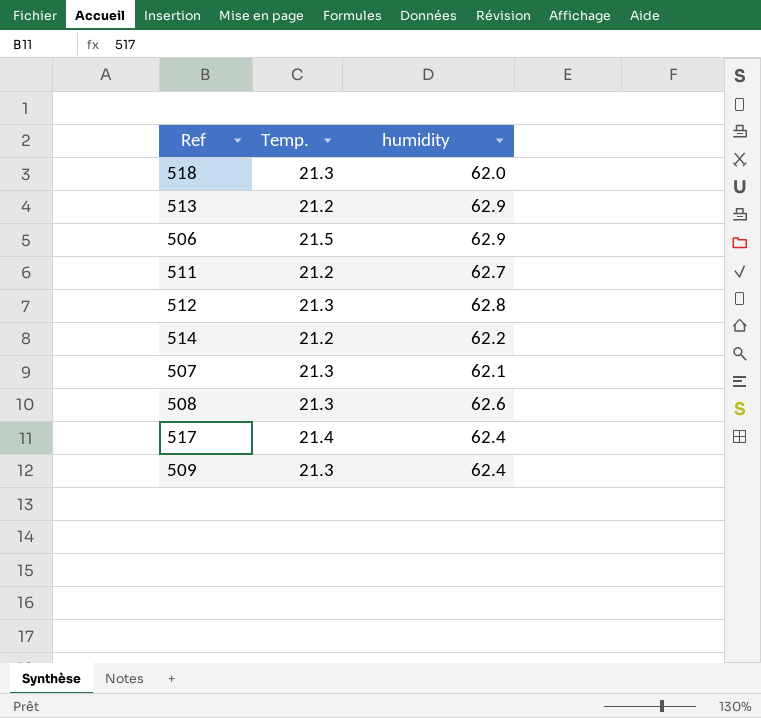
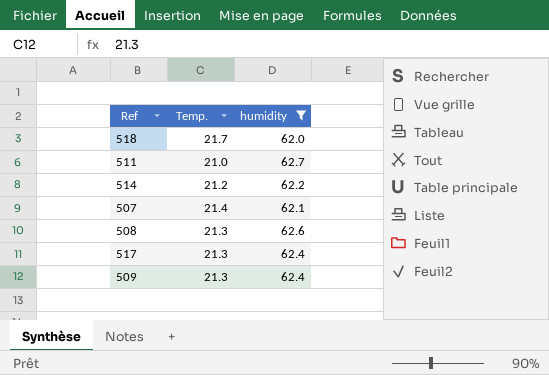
filter: none -> humidity <= 62.7
518 | Temp.: 21.3 -> 21.7
511 | Temp.: 21.2 -> 21.0
507 | Temp.: 21.3 -> 21.4
517 | Temp.: 21.4 -> 21.3

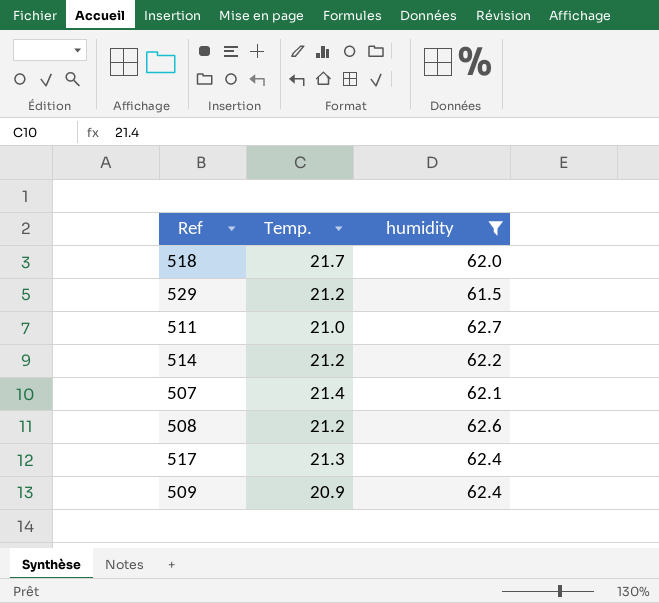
row 529: none -> 21.2 | 61.5
508 | Temp.: 21.3 -> 21.2
509 | Temp.: 21.3 -> 20.9

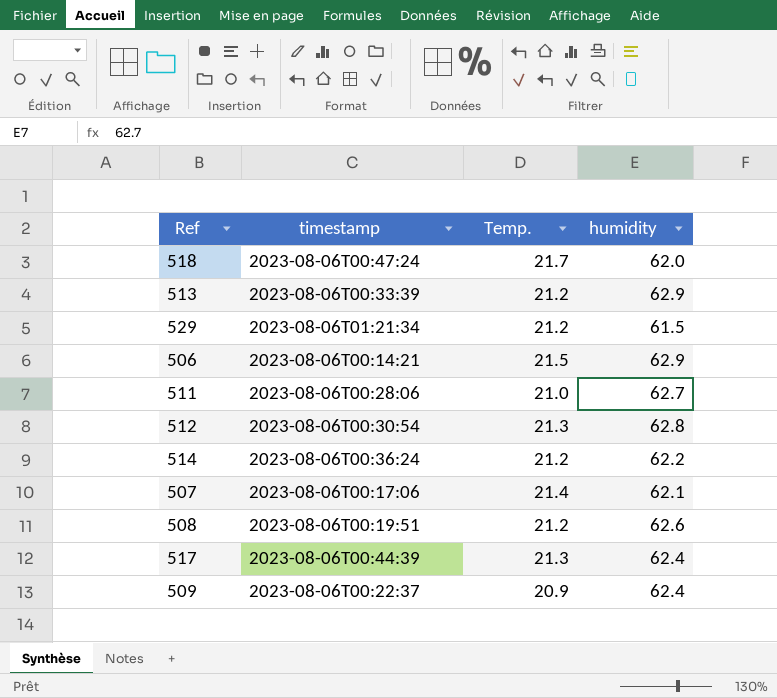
filter: humidity <= 62.7 -> none
column timestamp | position: none -> 2

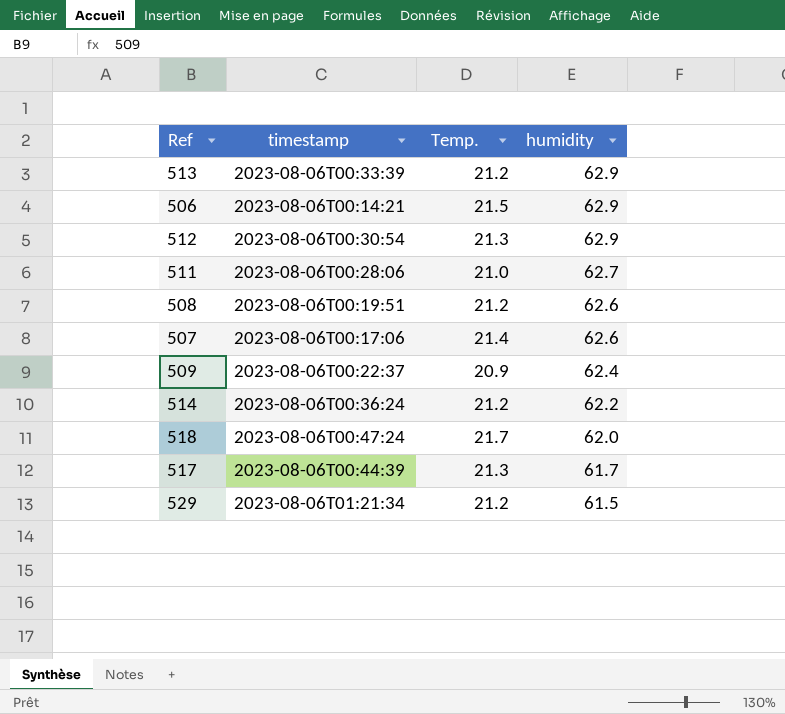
row order: none -> humidity descending
512 | humidity: 62.8 -> 62.9
507 | humidity: 62.1 -> 62.6
517 | humidity: 62.4 -> 61.7

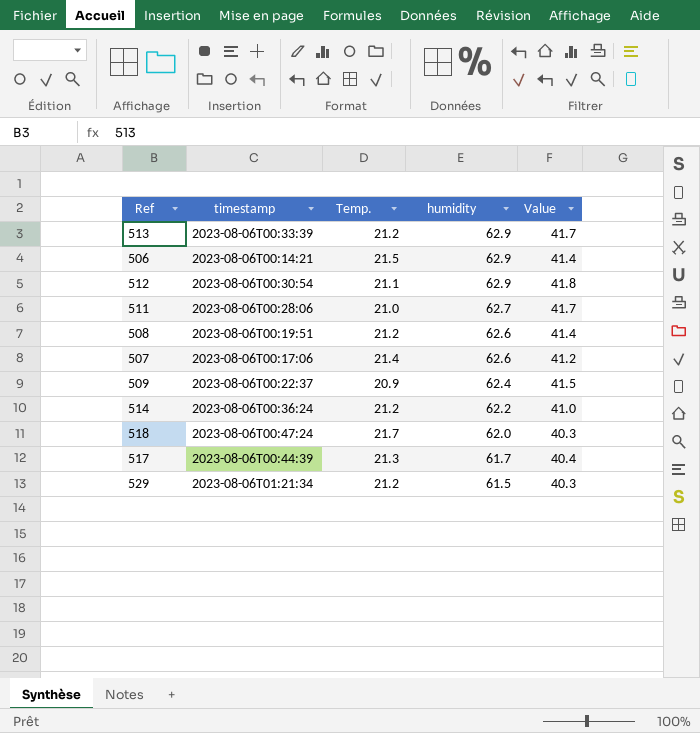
column Value | formula: none -> [humidity] - [Temp.]
512 | Temp.: 21.3 -> 21.1

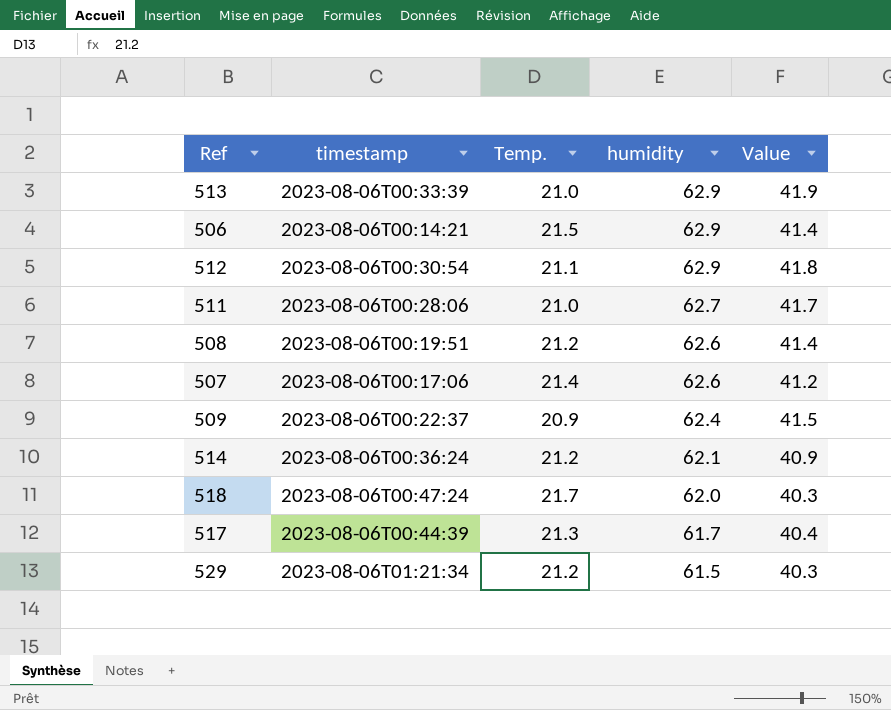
513 | Temp.: 21.2 -> 21.0
513 | Value: 41.7 -> 41.9
514 | humidity: 62.2 -> 62.1
514 | Value: 41.0 -> 40.9

